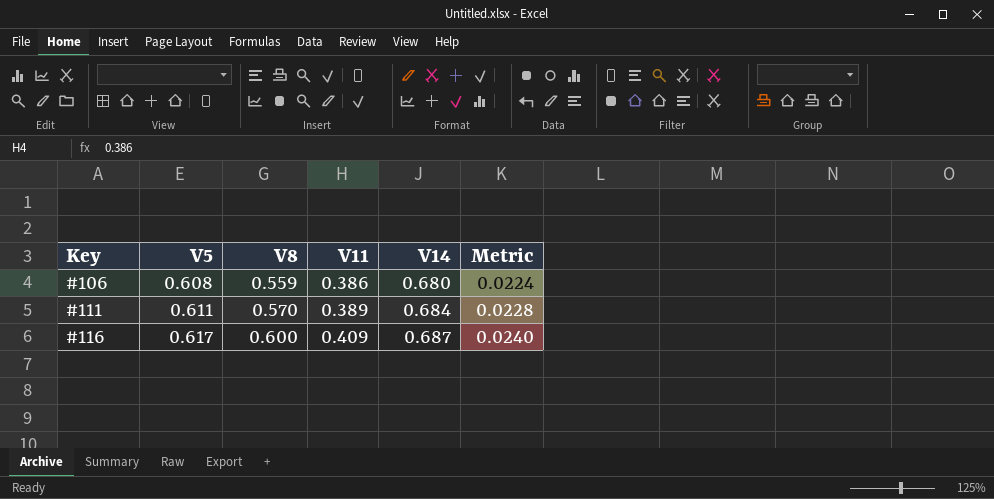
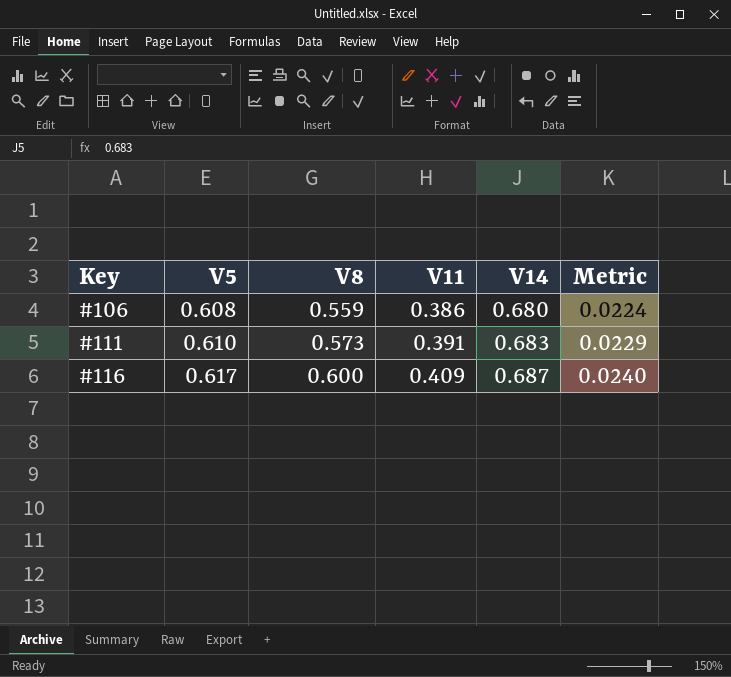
#111 | V5: 0.611 -> 0.610
#111 | V8: 0.570 -> 0.573
#111 | V11: 0.389 -> 0.391
#111 | V14: 0.684 -> 0.683
#111 | Metric: 0.0228 -> 0.0229

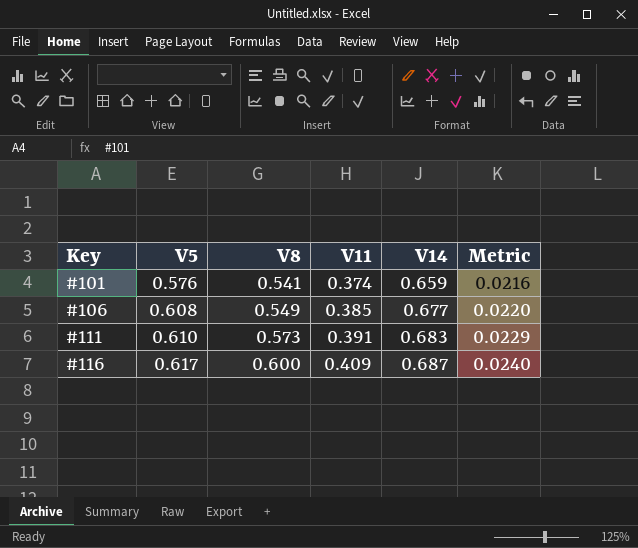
row #101: none -> 0.576 | 0.541 | 0.374 | 0.659 | 0.0216
#106 | V8: 0.559 -> 0.549
#106 | V11: 0.386 -> 0.385
#106 | V14: 0.680 -> 0.677
#106 | Metric: 0.0224 -> 0.0220

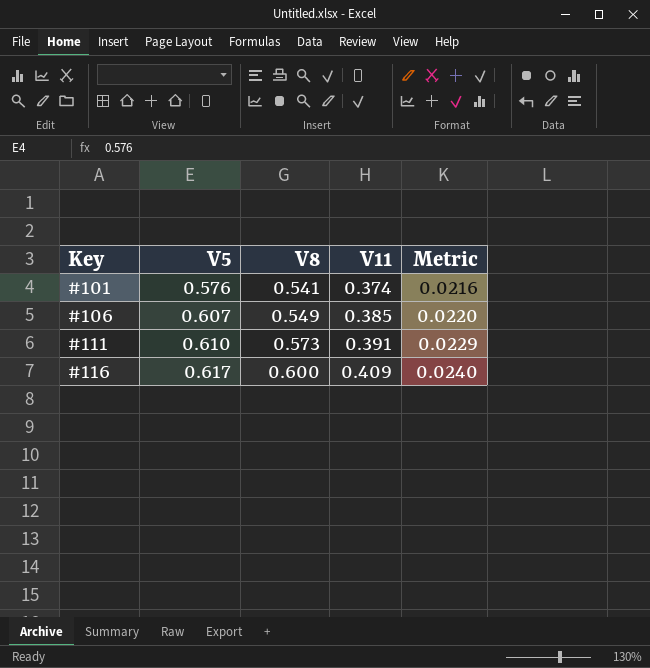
column V14 | position: 5 -> none
#106 | V5: 0.608 -> 0.607

